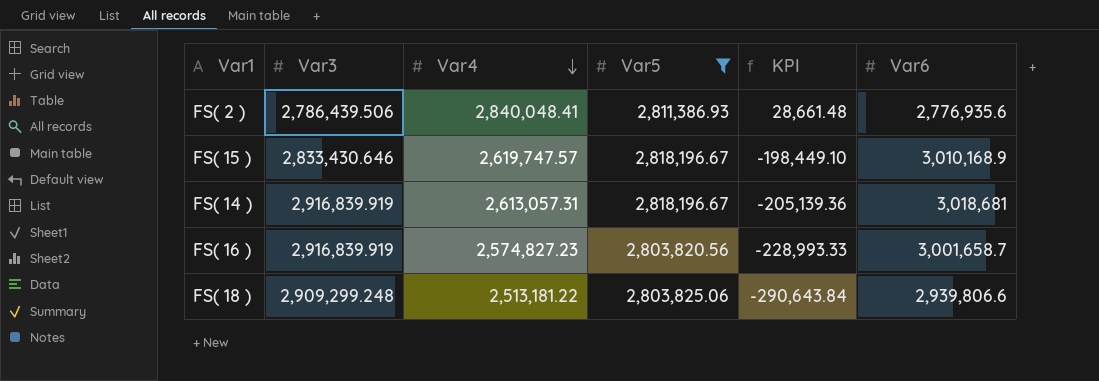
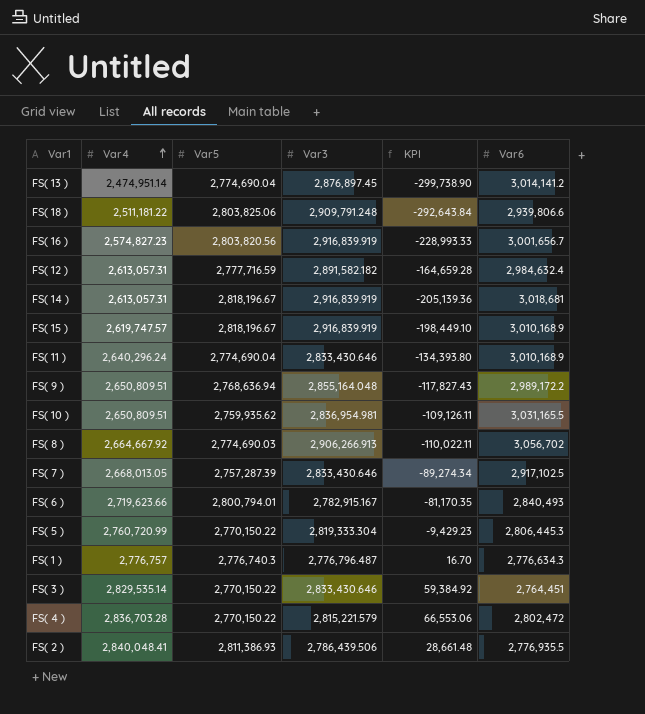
filter: Var5 >= 2,803,820.56 -> none
row order: Var4 descending -> Var4 ascending
column Var3 | position: 2 -> 4
FS( 18 ) | Var4: 2,513,181.22 -> 2,511,181.22
FS( 18 ) | Var3: 2,909,299.248 -> 2,909,791.248
FS( 18 ) | KPI: -290,643.84 -> -292,643.84
FS( 16 ) | Var6: 3,001,658.7 -> 3,001,656.7
FS( 15 ) | Var3: 2,833,430.646 -> 2,916,839.919
FS( 2 ) | Var6: 2,776,935.6 -> 2,776,935.5

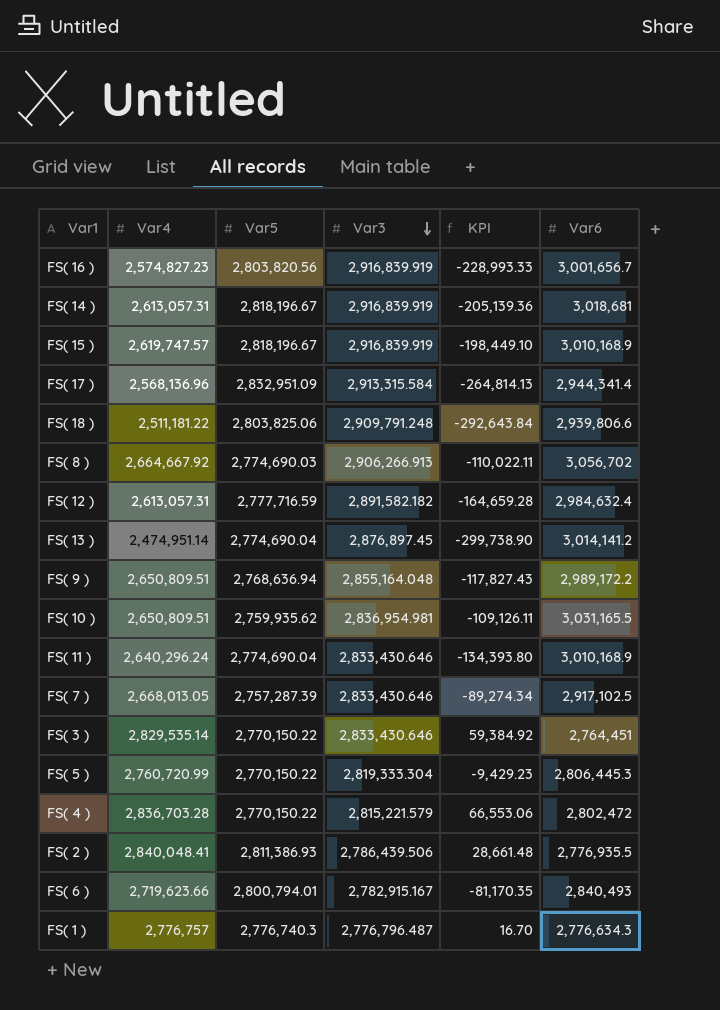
row order: Var4 ascending -> Var3 descending
row FS( 17 ): none -> 2,568,136.96 | 2,832,951.09 | 2,913,315.584 | -264,814.13 | 2,944,341.4

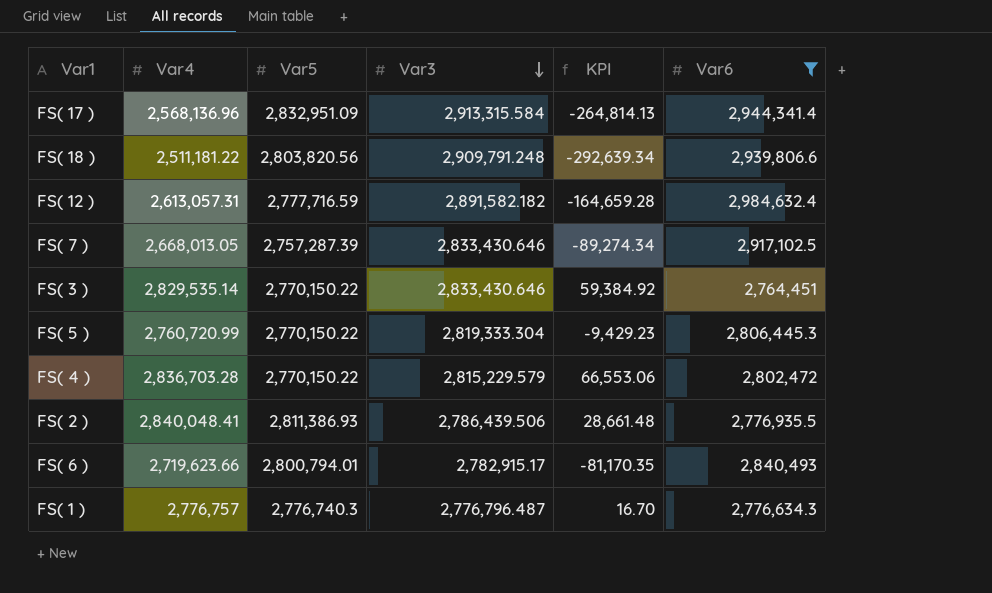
filter: none -> Var6 <= 2,984,632.4
FS( 18 ) | Var5: 2,803,825.06 -> 2,803,820.56
FS( 18 ) | KPI: -292,643.84 -> -292,639.34
FS( 4 ) | Var3: 2,815,221.579 -> 2,815,229.579
FS( 6 ) | Var3: 2,782,915.167 -> 2,782,915.17

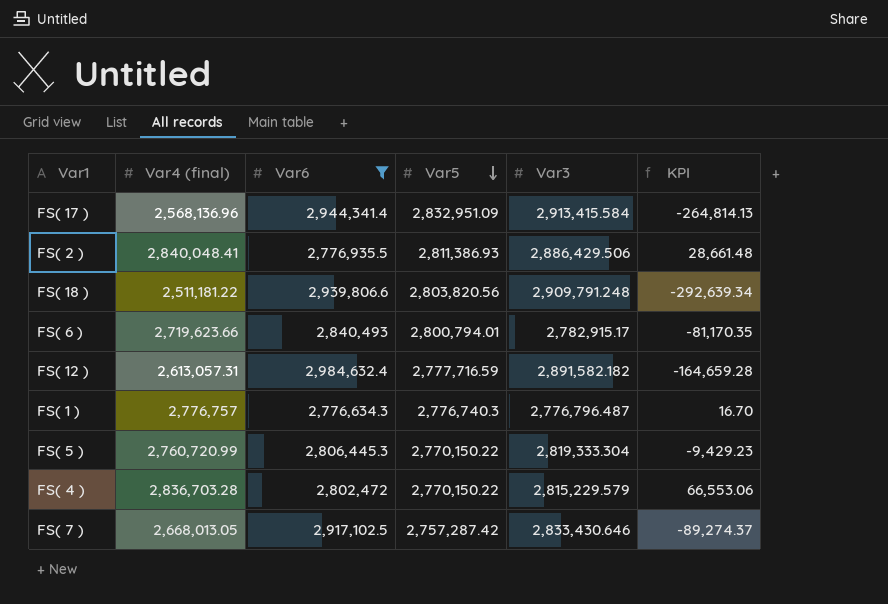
row order: Var3 descending -> Var5 descending
column name: Var4 -> Var4 (final)
column Var6 | position: 6 -> 3
row FS( 3 ): 2,829,535.14 | 2,770,150.22 | 2,833,430.646 | 59,384.92 | 2,764,451 -> none
FS( 17 ) | Var3: 2,913,315.584 -> 2,913,415.584
FS( 2 ) | Var3: 2,786,439.506 -> 2,886,429.506
FS( 7 ) | Var5: 2,757,287.39 -> 2,757,287.42
FS( 7 ) | KPI: -89,274.34 -> -89,274.37

